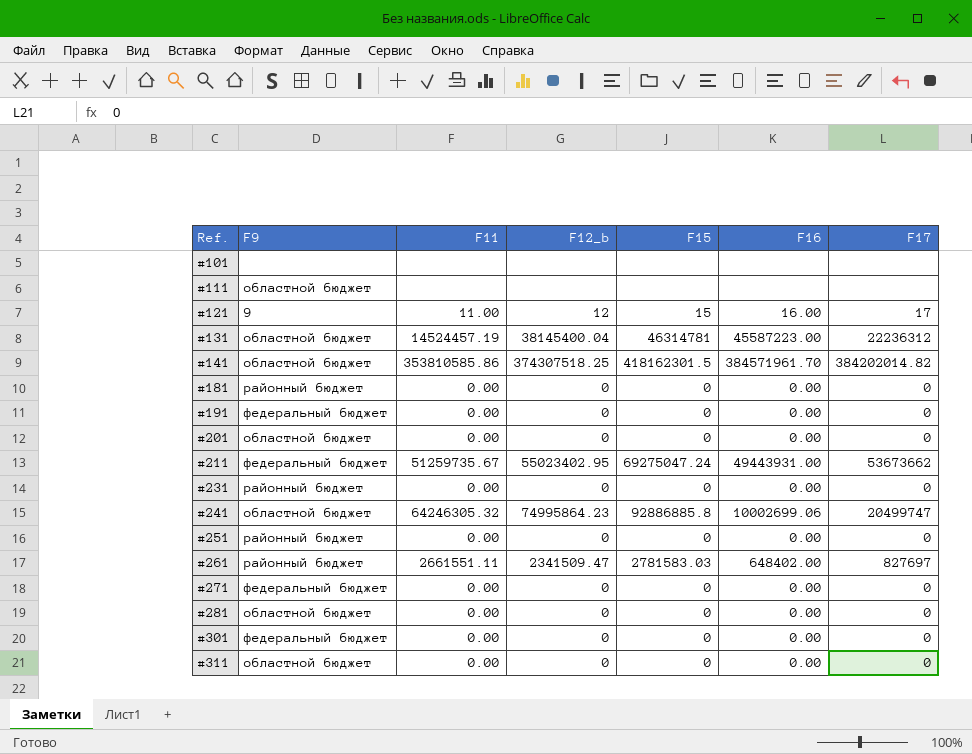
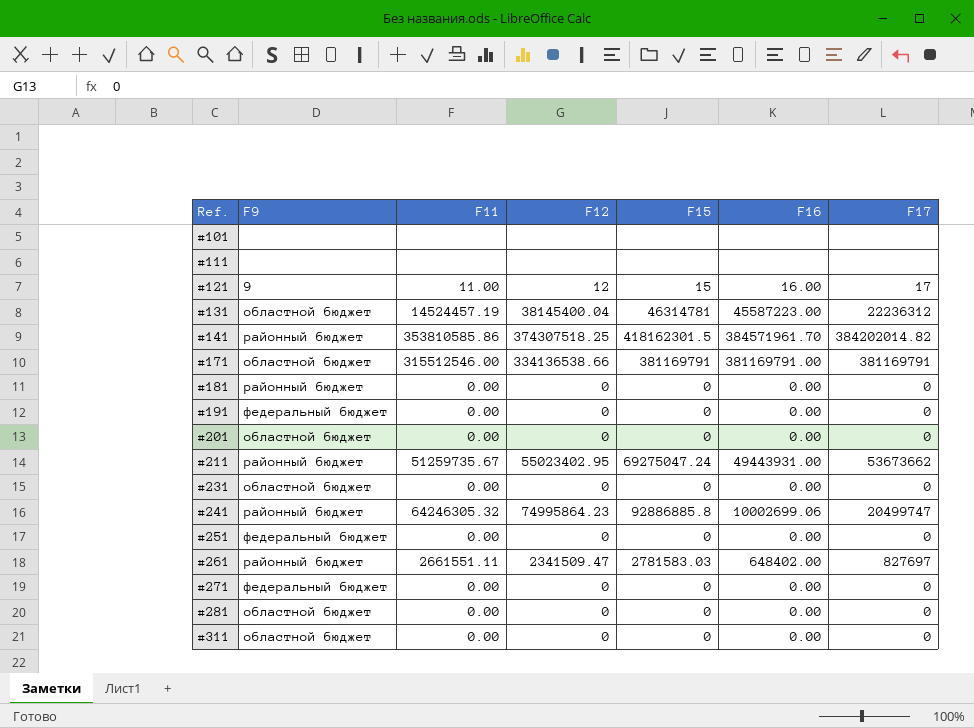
column name: F12_b -> F12
row #301: федеральный бюджет | 0.00 | 0 | 0 | 0.00 | 0 -> none
#111 | F9: областной бюджет -> none
#141 | F9: областной бюджет -> районный бюджет
row #171: none -> областной бюджет | 315512546.00 | 334136538.66 | 381169791 | 381169791.00 | 381169791
#211 | F9: федеральный бюджет -> районный бюджет
#231 | F9: районный бюджет -> областной бюджет
#241 | F9: областной бюджет -> районный бюджет
#251 | F9: районный бюджет -> федеральный бюджет

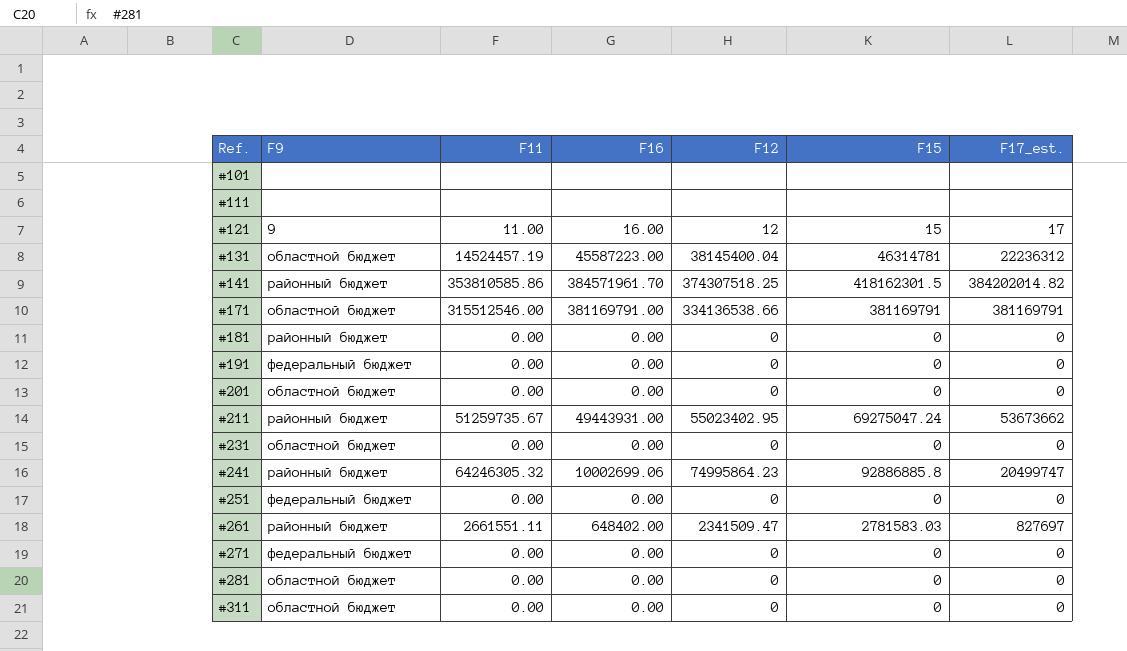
column F16 | position: 6 -> 4
column name: F17 -> F17_est.

